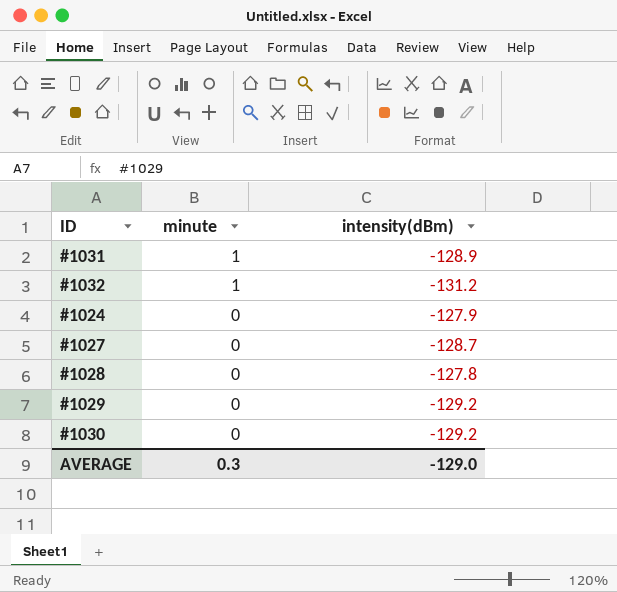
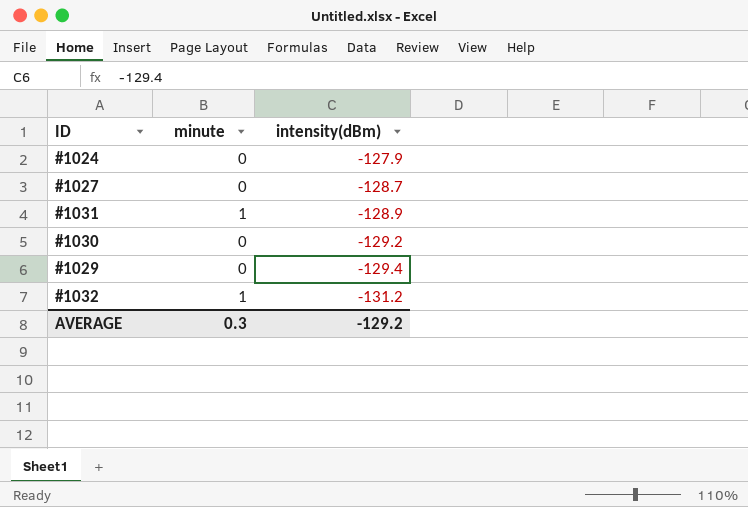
row order: minute descending -> intensity(dBm) descending
row #1028: 0 | -127.8 -> none
#1029 | intensity(dBm): -129.2 -> -129.4
AVERAGE | intensity(dBm): -129.0 -> -129.2

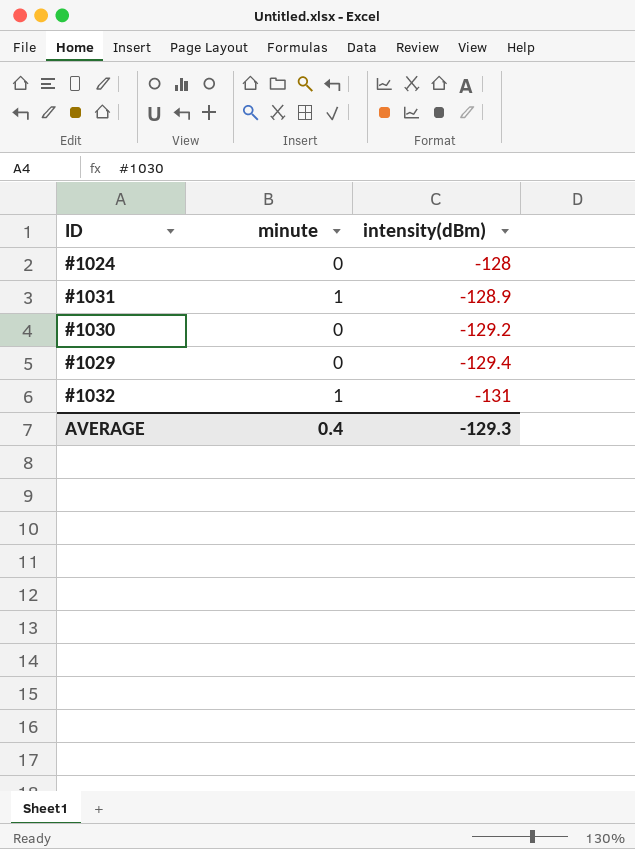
row #1027: 0 | -128.7 -> none
#1024 | intensity(dBm): -127.9 -> -128
#1032 | intensity(dBm): -131.2 -> -131
AVERAGE | minute: 0.3 -> 0.4
AVERAGE | intensity(dBm): -129.2 -> -129.3

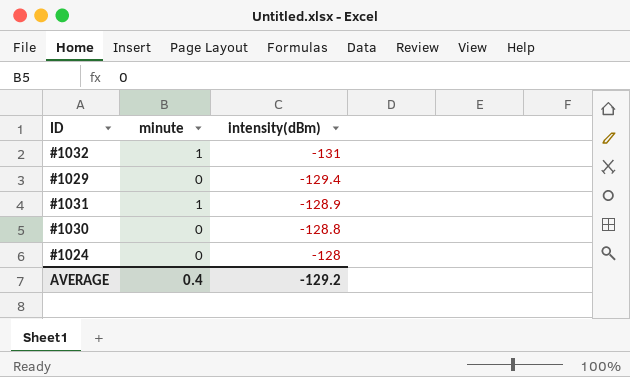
row order: intensity(dBm) descending -> intensity(dBm) ascending
#1030 | intensity(dBm): -129.2 -> -128.8
AVERAGE | intensity(dBm): -129.3 -> -129.2

